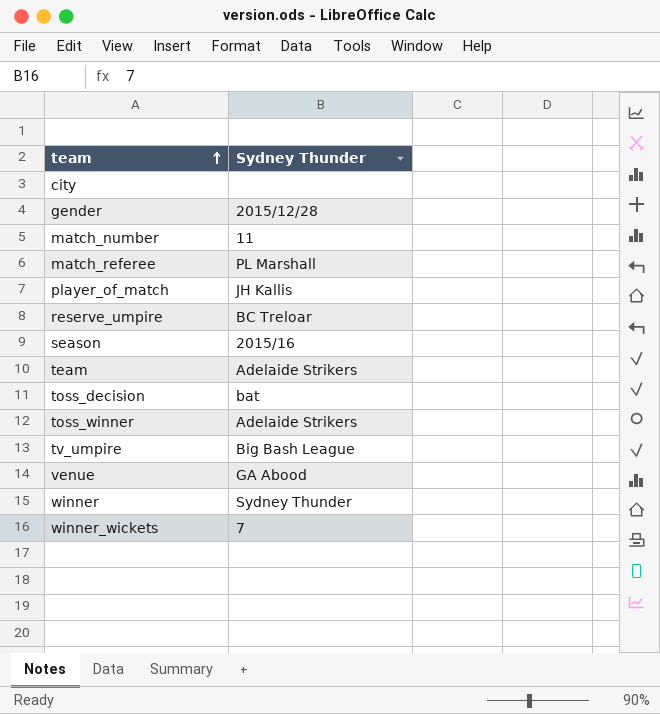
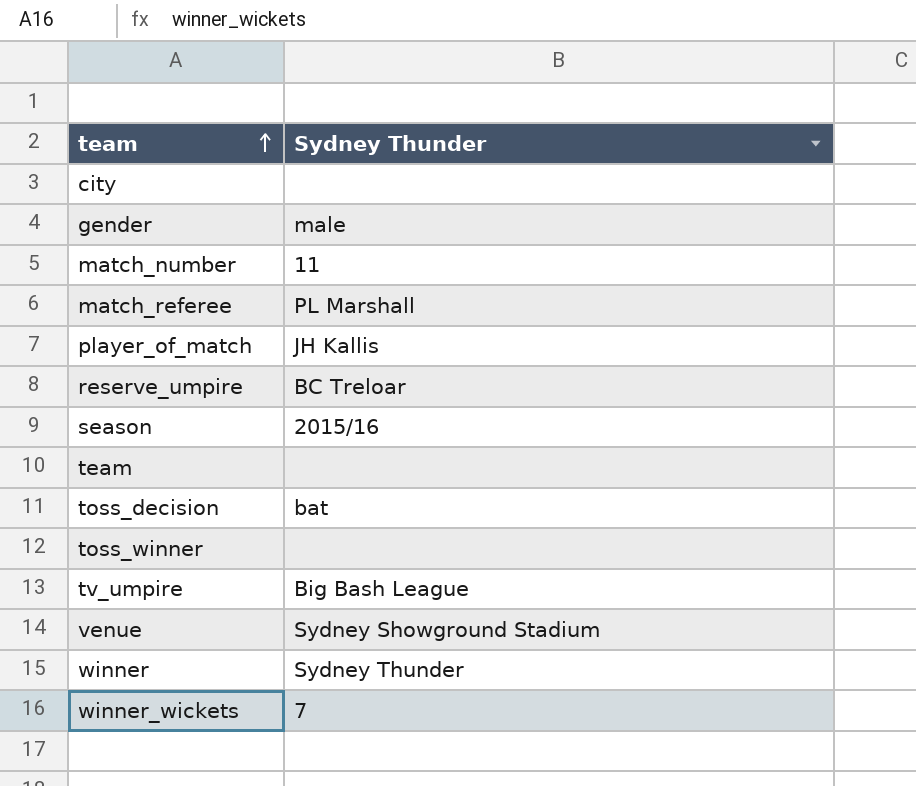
gender | Sydney Thunder: 2015/12/28 -> male
team | Sydney Thunder: Adelaide Strikers -> none
toss_winner | Sydney Thunder: Adelaide Strikers -> none
venue | Sydney Thunder: GA Abood -> Sydney Showground Stadium

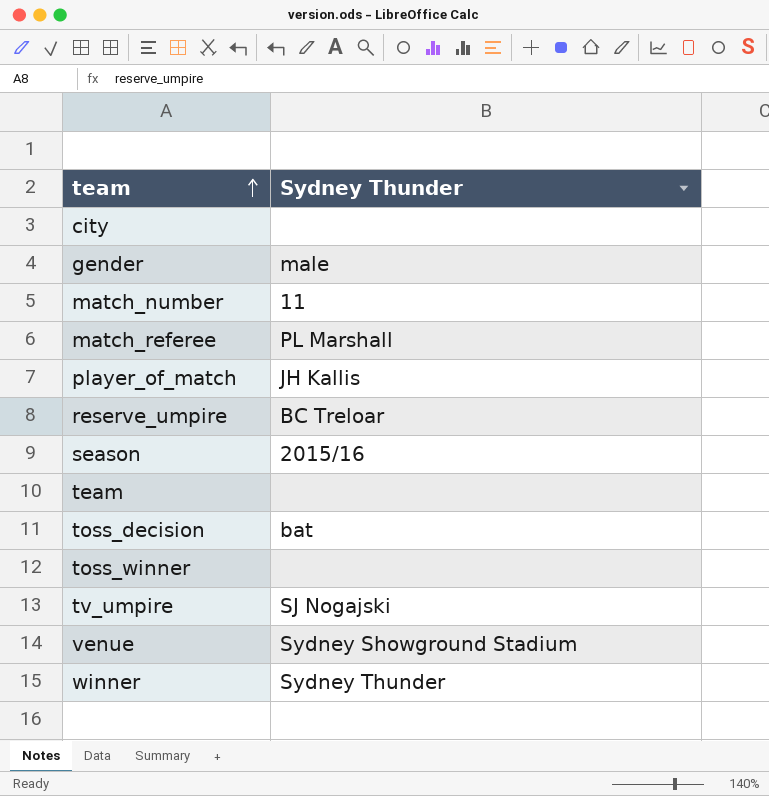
row winner_wickets: 7 -> none
tv_umpire | Sydney Thunder: Big Bash League -> SJ Nogajski

